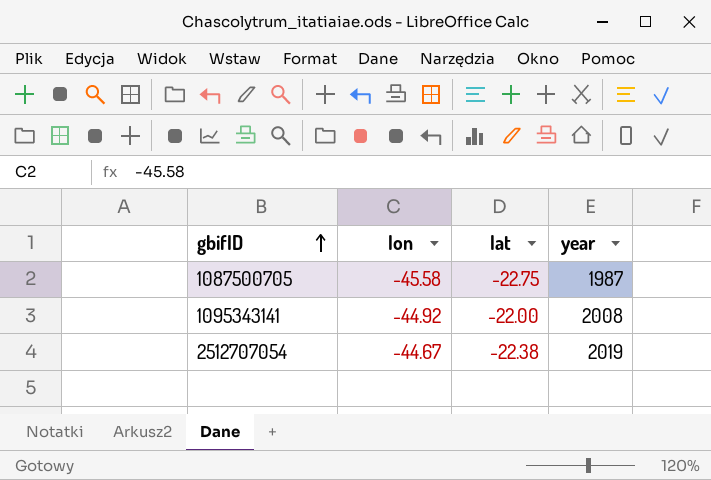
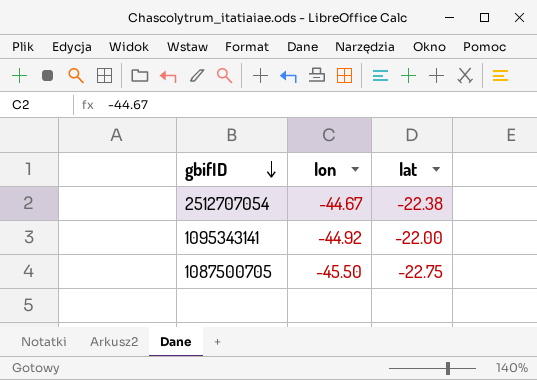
row order: gbifID ascending -> gbifID descending
column year | position: 4 -> none
1087500705 | lon: -45.58 -> -45.50

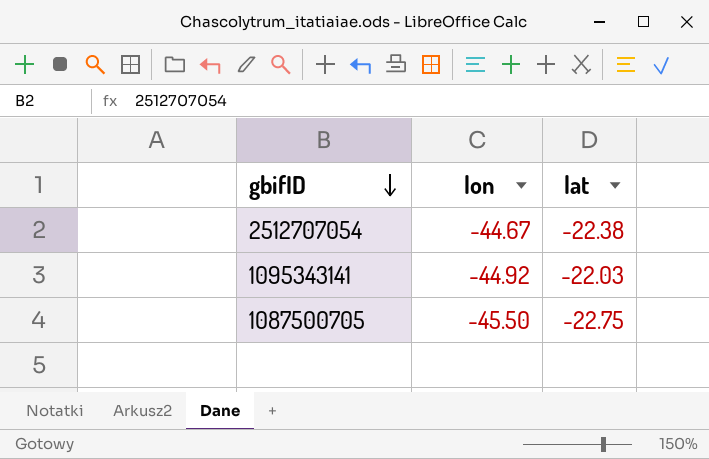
1095343141 | lat: -22.00 -> -22.03

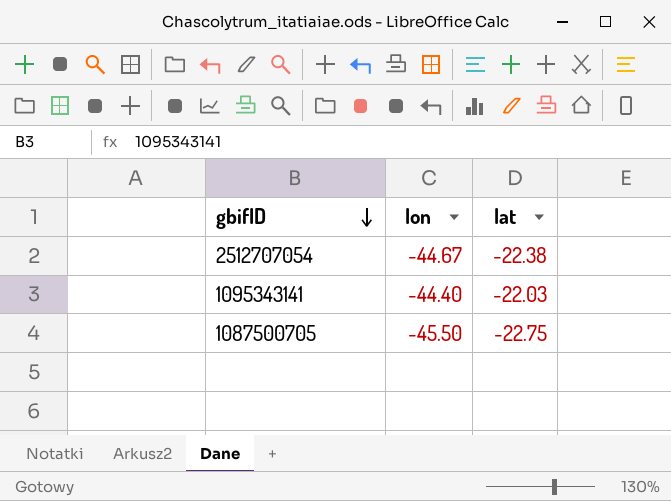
1095343141 | lon: -44.92 -> -44.40

